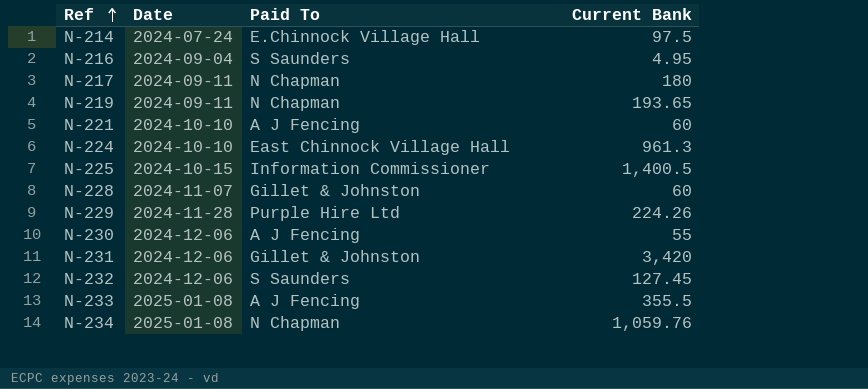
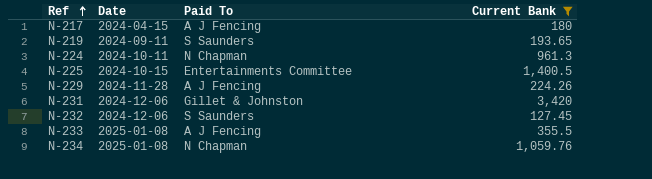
filter: none -> Current Bank >= 127.45
N-217 | Date: 2024-09-11 -> 2024-04-15
N-217 | Paid To: N Chapman -> A J Fencing
N-219 | Paid To: N Chapman -> S Saunders
N-224 | Date: 2024-10-10 -> 2024-10-11
N-224 | Paid To: East Chinnock Village Hall -> N Chapman
N-225 | Paid To: Information Commissioner -> Entertainments Committee
N-229 | Paid To: Purple Hire Ltd -> A J Fencing

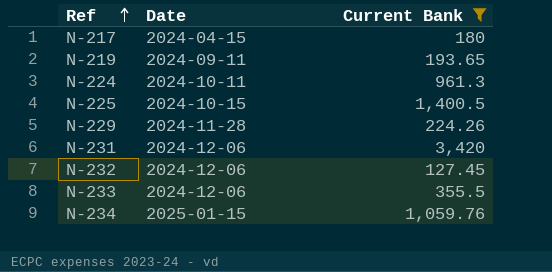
column Paid To | position: 3 -> none
N-233 | Date: 2025-01-08 -> 2024-12-06
N-234 | Date: 2025-01-08 -> 2025-01-15

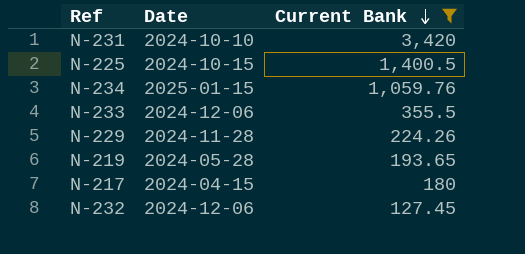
row order: Ref ascending -> Current Bank descending
row N-224: 2024-10-11 | 961.3 -> none
N-231 | Date: 2024-12-06 -> 2024-10-10
N-219 | Date: 2024-09-11 -> 2024-05-28

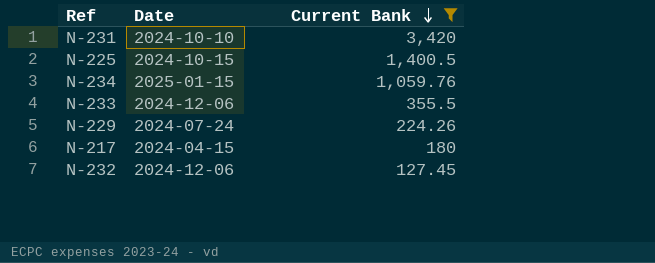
row N-219: 2024-05-28 | 193.65 -> none
N-229 | Date: 2024-11-28 -> 2024-07-24

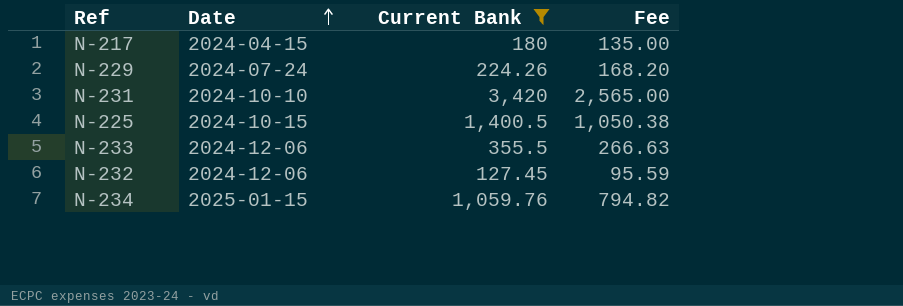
row order: Current Bank descending -> Date ascending
column Fee | formula: none -> [Current Bank] * 0.75

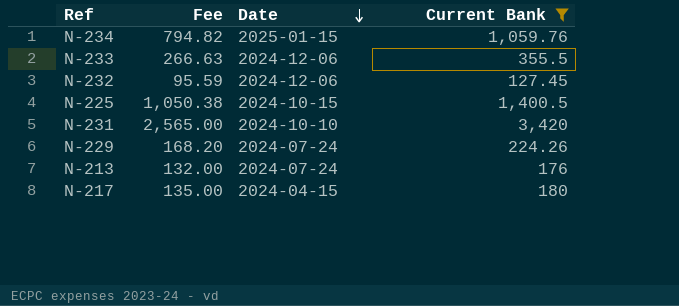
row order: Date ascending -> Date descending
column Fee | position: 4 -> 2
row N-213: none -> 132.00 | 2024-07-24 | 176

